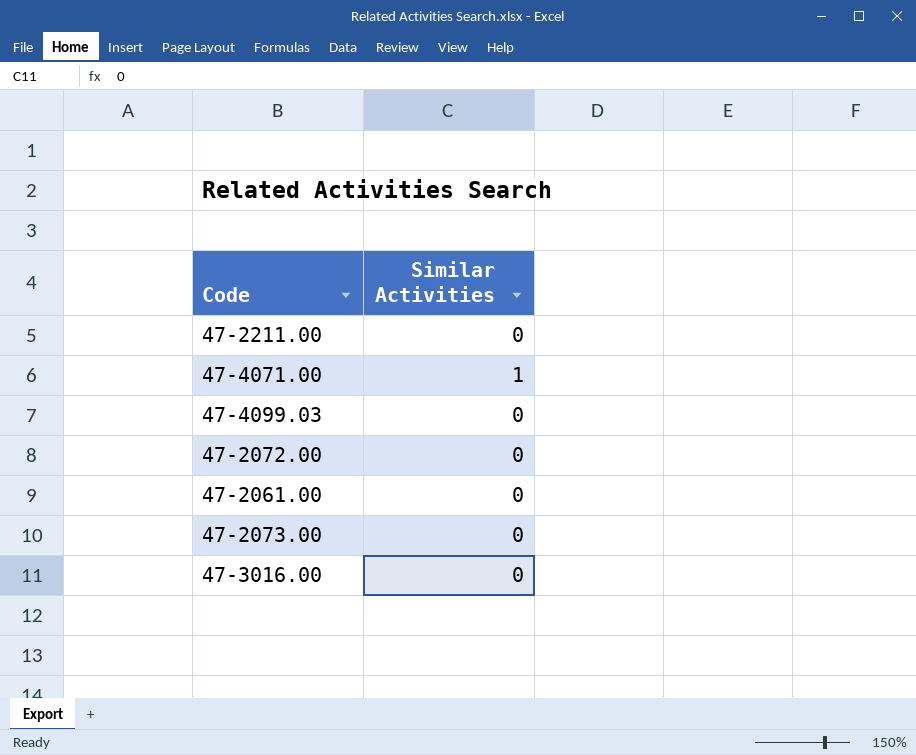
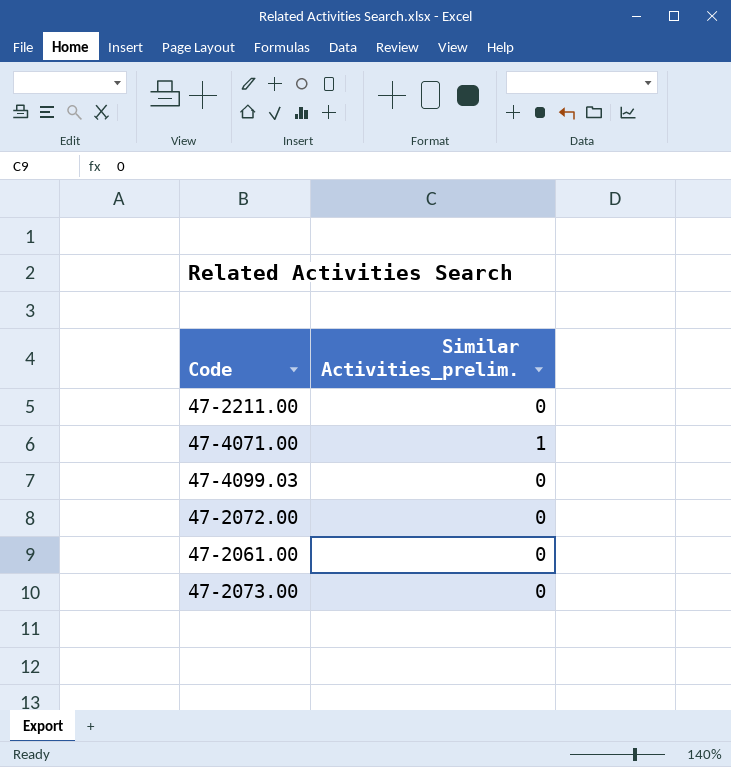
column name: Similar Activities -> Similar Activities_prelim.
row 47-3016.00: 0 -> none

